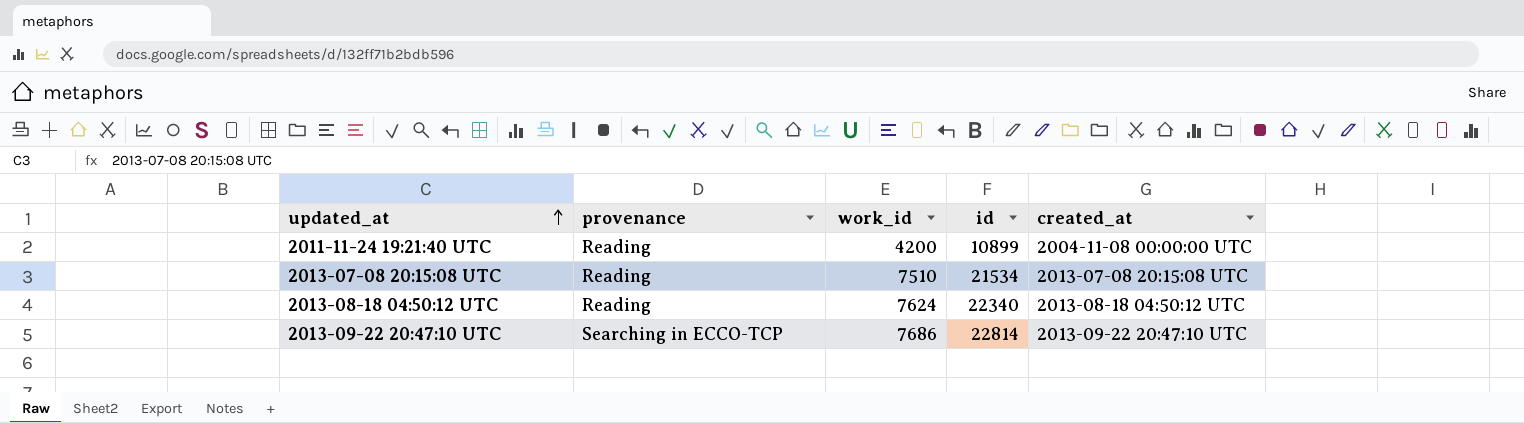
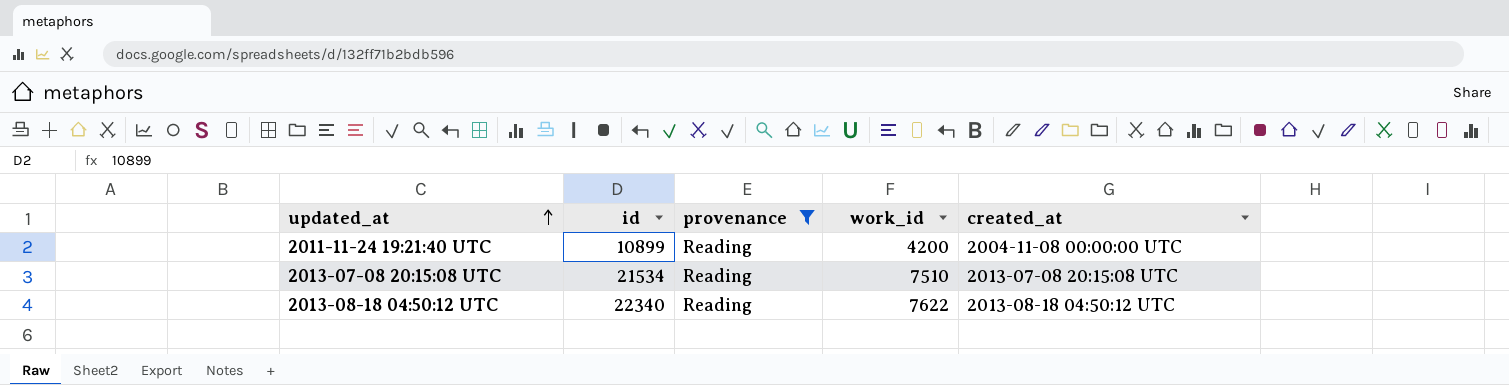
filter: none -> provenance = Reading
column id | position: 4 -> 2
2013-08-18 04:50:12 UTC | work_id: 7624 -> 7622

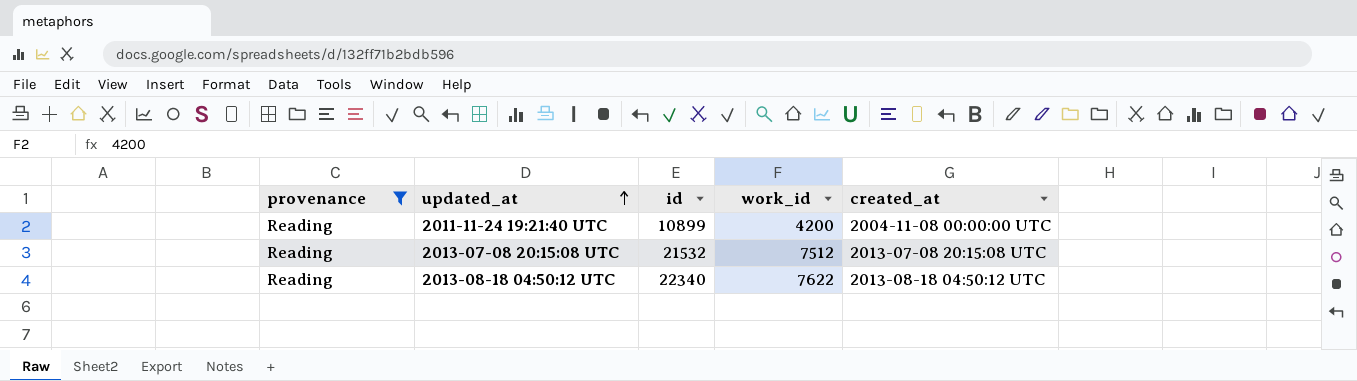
column provenance | position: 3 -> 1
2013-07-08 20:15:08 UTC | id: 21534 -> 21532
2013-07-08 20:15:08 UTC | work_id: 7510 -> 7512

